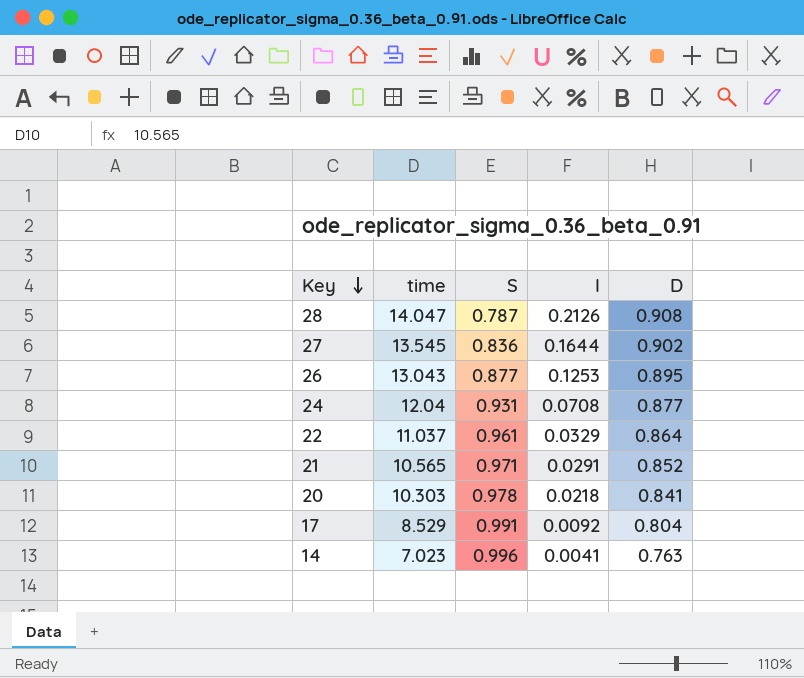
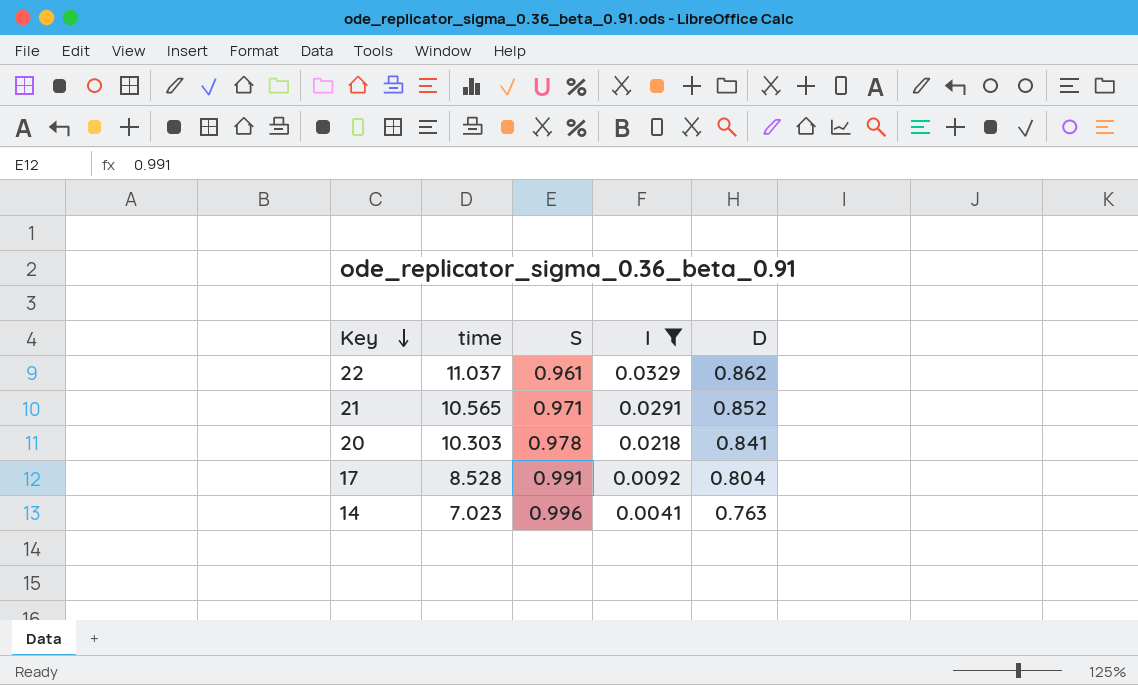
filter: none -> I <= 0.0329
22 | D: 0.864 -> 0.862
17 | time: 8.529 -> 8.528

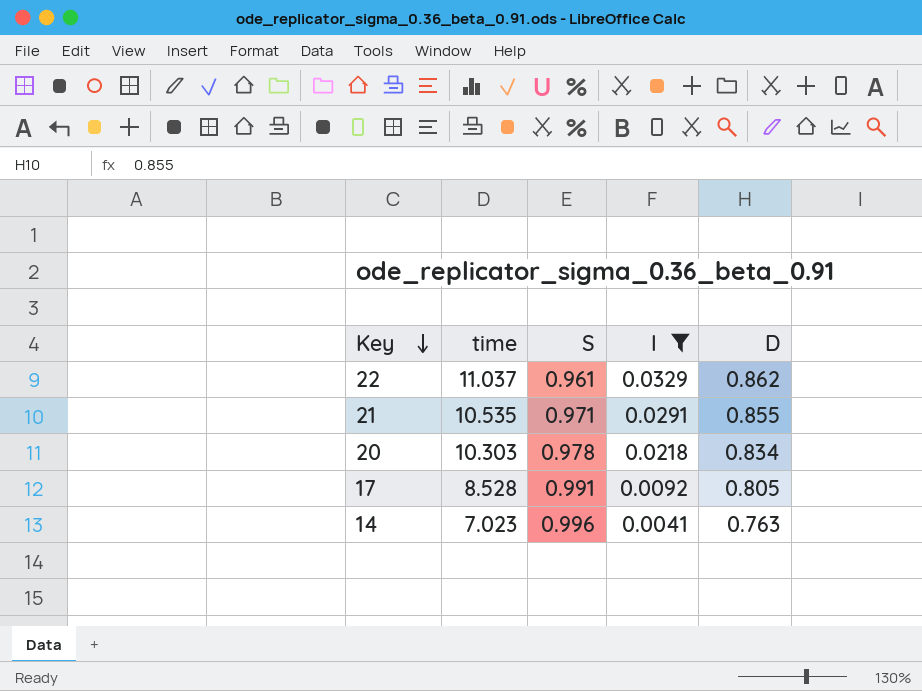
21 | time: 10.565 -> 10.535
21 | D: 0.852 -> 0.855
20 | D: 0.841 -> 0.834
17 | D: 0.804 -> 0.805

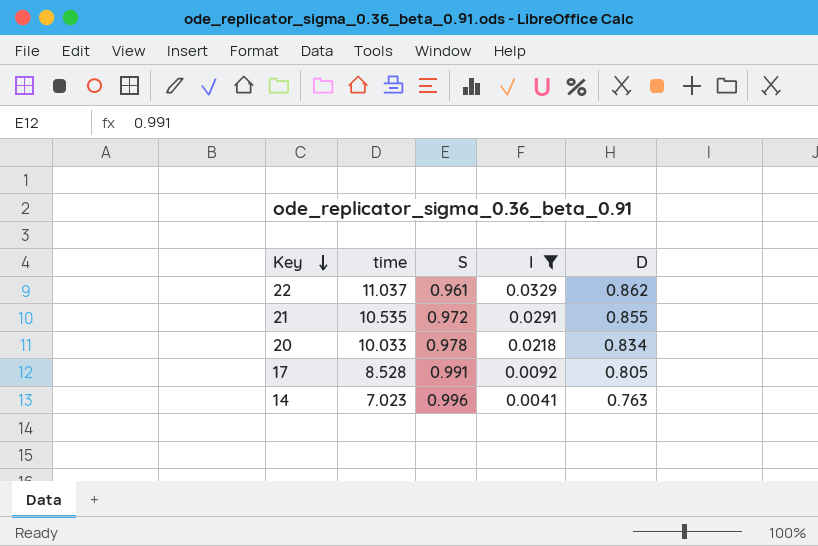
21 | S: 0.971 -> 0.972
20 | time: 10.303 -> 10.033

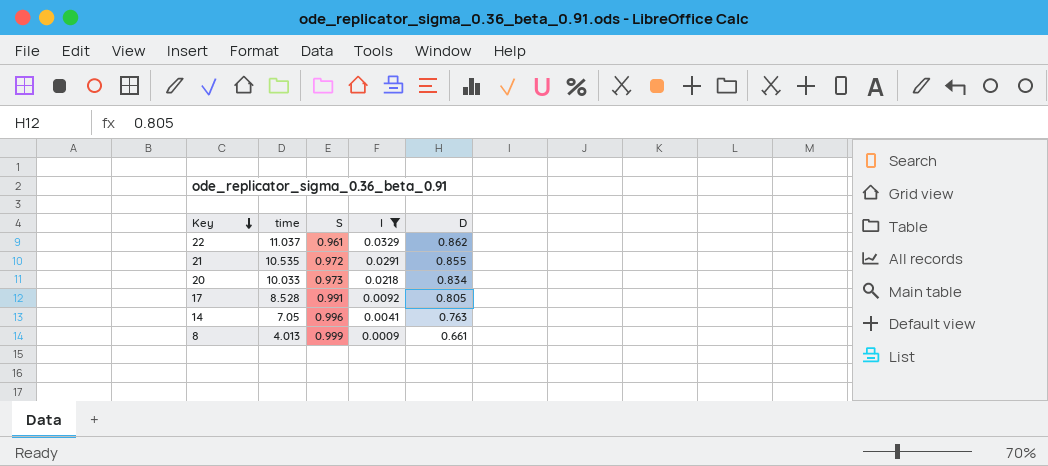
20 | S: 0.978 -> 0.973
14 | time: 7.023 -> 7.05
row 8: none -> 4.013 | 0.999 | 0.0009 | 0.661

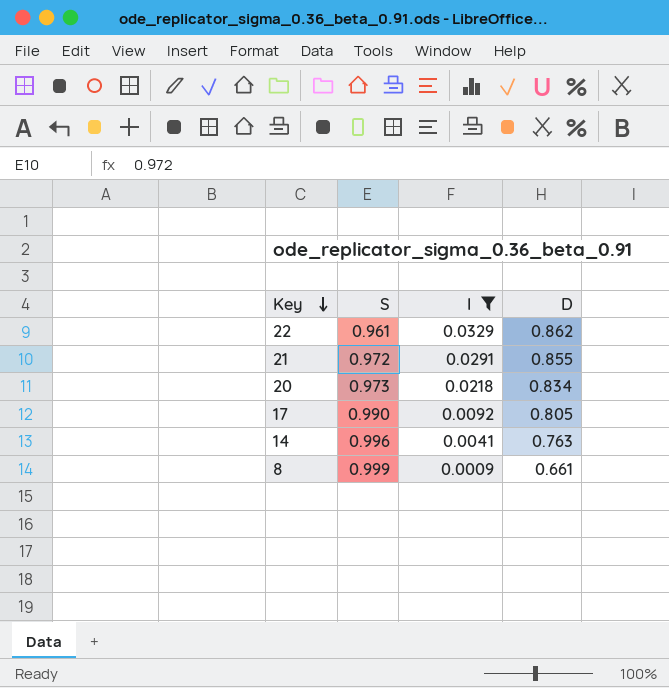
column time | position: 2 -> none
17 | S: 0.991 -> 0.990

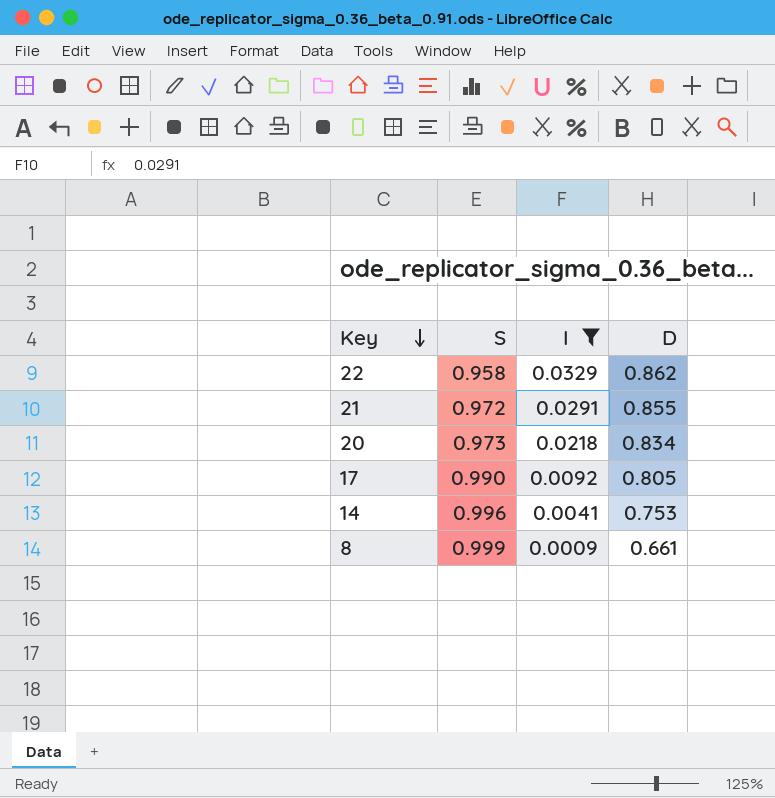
22 | S: 0.961 -> 0.958
14 | D: 0.763 -> 0.753

